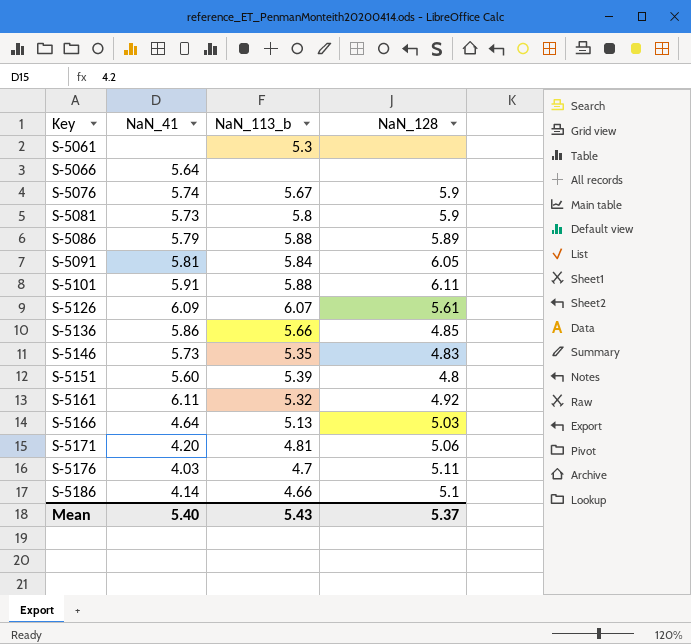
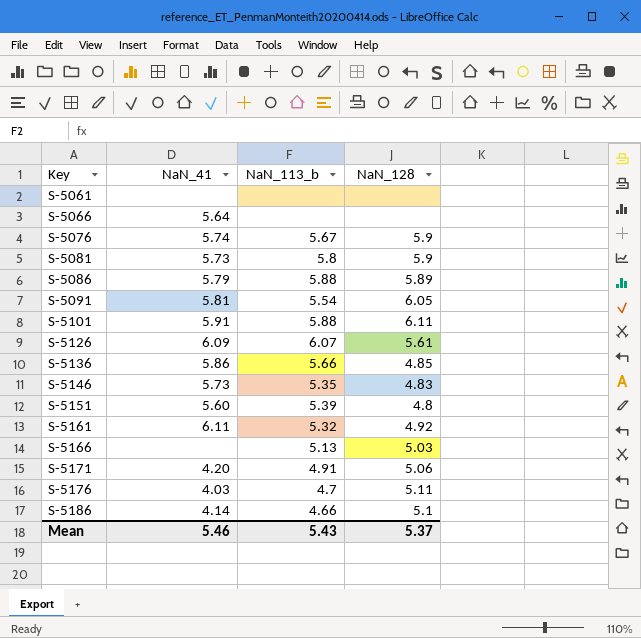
S-5061 | NaN_113_b: 5.3 -> none
S-5091 | NaN_113_b: 5.84 -> 5.54
S-5166 | NaN_41: 4.64 -> none
S-5171 | NaN_113_b: 4.81 -> 4.91
Mean | NaN_41: 5.40 -> 5.46

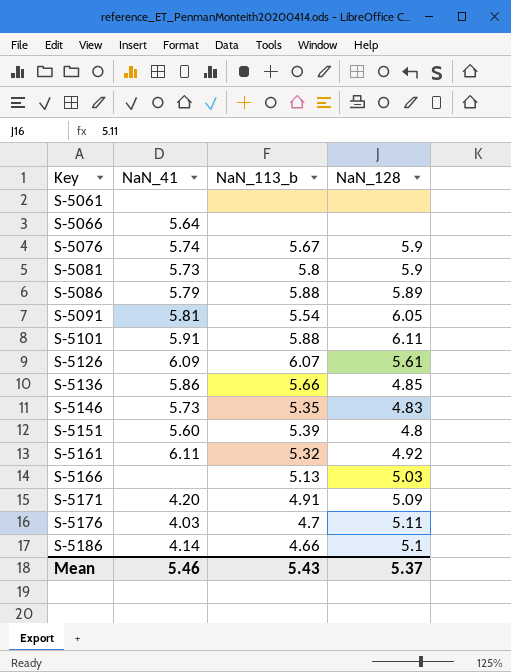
S-5171 | NaN_128: 5.06 -> 5.09

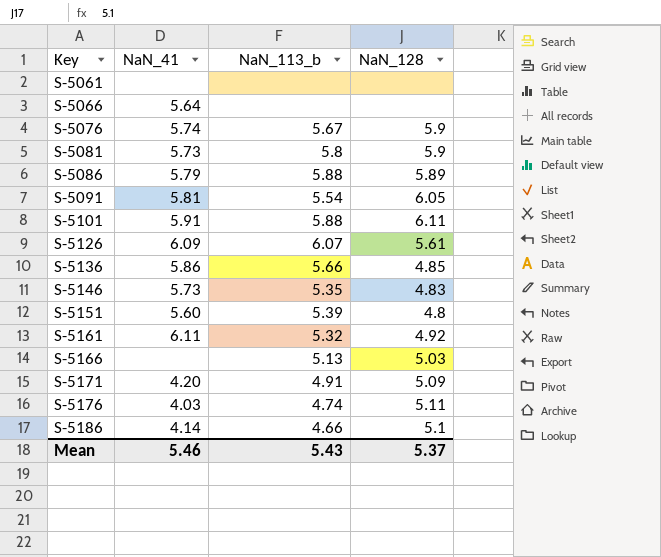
S-5176 | NaN_113_b: 4.7 -> 4.74

